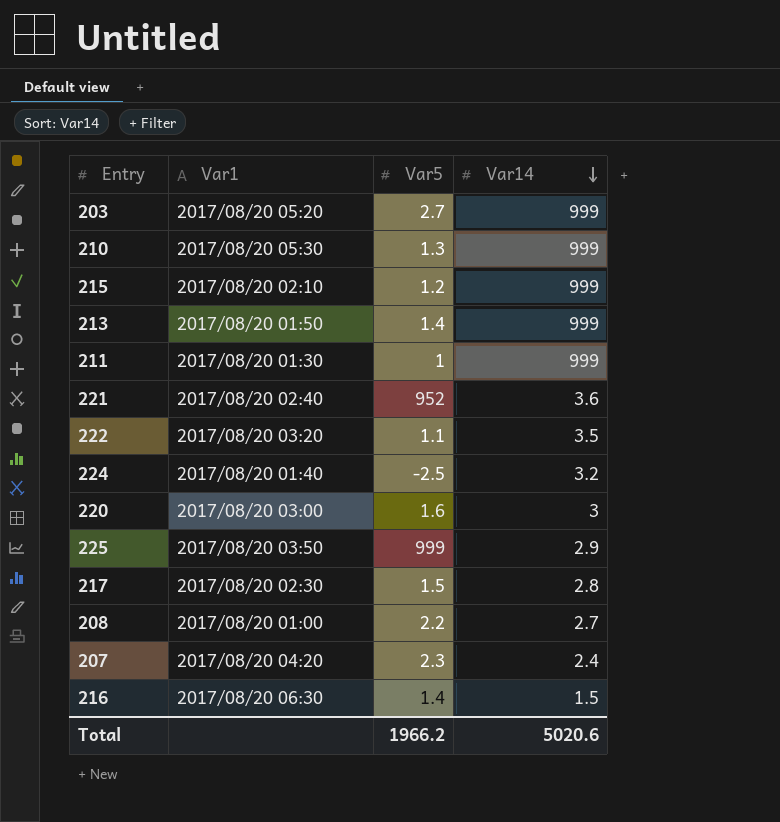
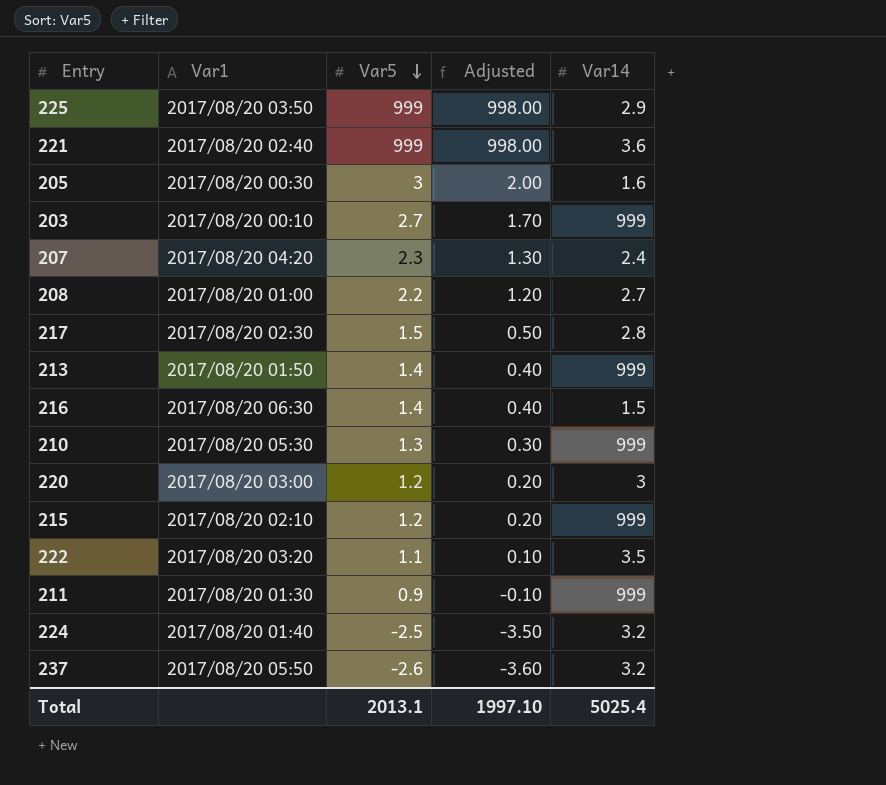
row order: Var14 descending -> Var5 descending
column Adjusted | formula: none -> [Var5] - 1
221 | Var5: 952 -> 999
row 205: none -> 2017/08/20 00:30 | 3 | 2.00 | 1.6
203 | Var1: 2017/08/20 05:20 -> 2017/08/20 00:10
220 | Var5: 1.6 -> 1.2
211 | Var5: 1 -> 0.9
row 237: none -> 2017/08/20 05:50 | -2.6 | -3.60 | 3.2
Total | Var5: 1966.2 -> 2013.1
Total | Var14: 5020.6 -> 5025.4

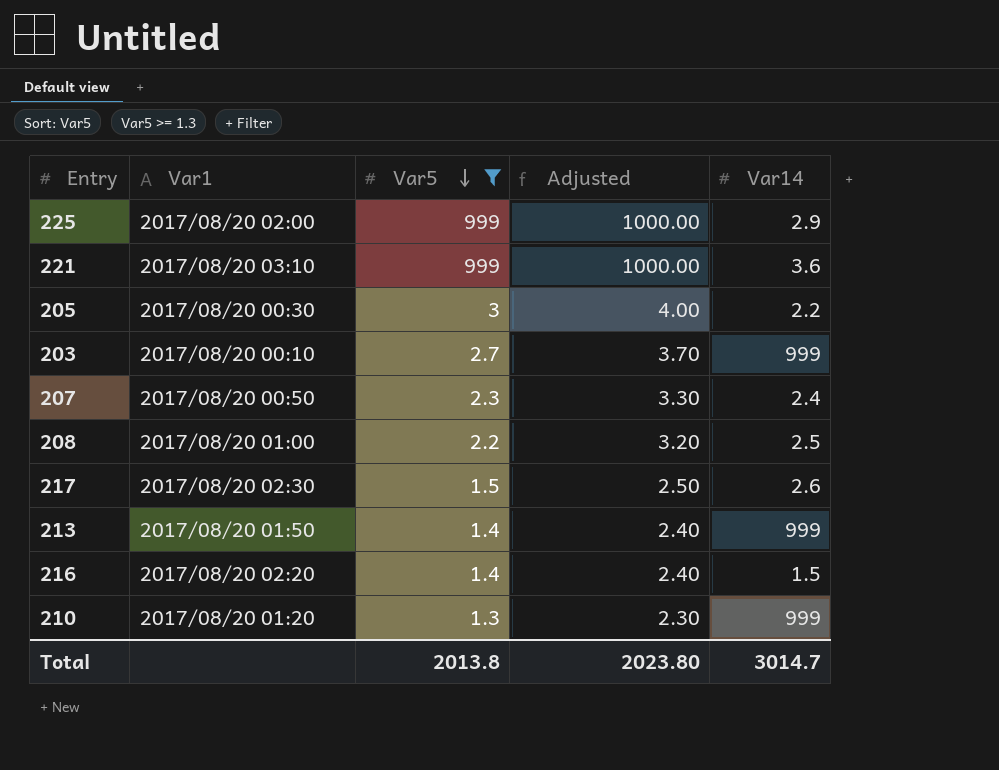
filter: none -> Var5 >= 1.3
column Adjusted | formula: [Var5] - 1 -> [Var5] + 1
225 | Var1: 2017/08/20 03:50 -> 2017/08/20 02:00
221 | Var1: 2017/08/20 02:40 -> 2017/08/20 03:10
205 | Var14: 1.6 -> 2.2
207 | Var1: 2017/08/20 04:20 -> 2017/08/20 00:50
208 | Var14: 2.7 -> 2.5
217 | Var14: 2.8 -> 2.6
216 | Var1: 2017/08/20 06:30 -> 2017/08/20 02:20
210 | Var1: 2017/08/20 05:30 -> 2017/08/20 01:20
Total | Var5: 2013.1 -> 2013.8
Total | Adjusted: 1997.10 -> 2023.80
Total | Var14: 5025.4 -> 3014.7

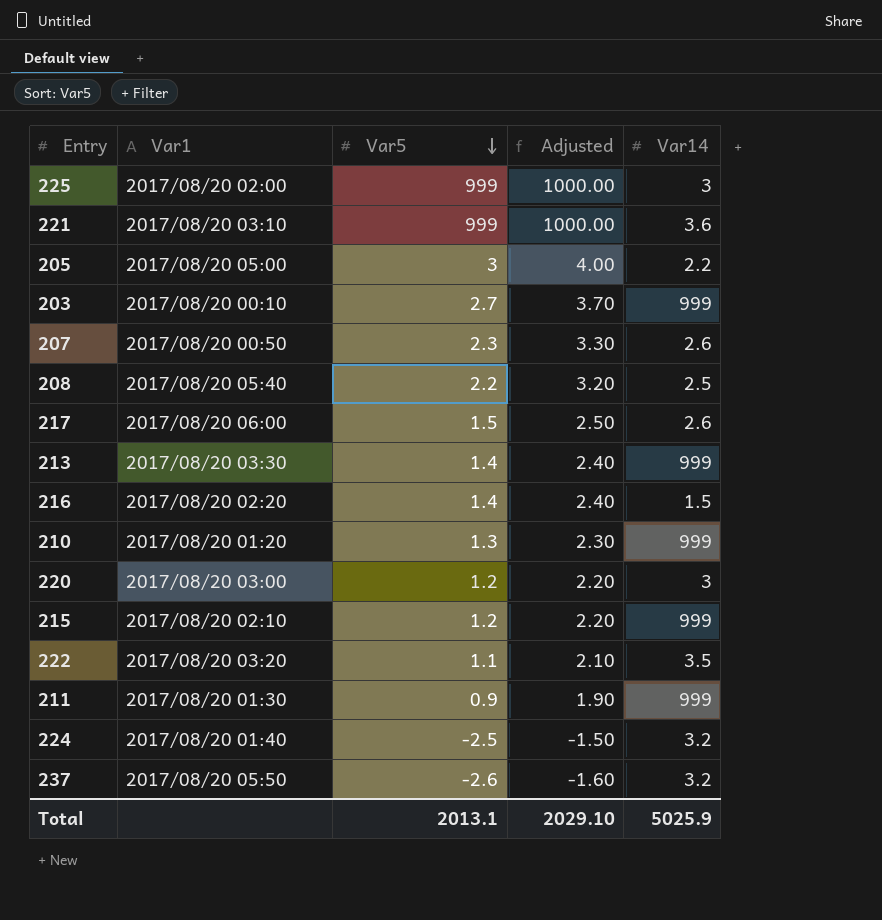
filter: Var5 >= 1.3 -> none
225 | Var14: 2.9 -> 3
205 | Var1: 2017/08/20 00:30 -> 2017/08/20 05:00
207 | Var14: 2.4 -> 2.6
208 | Var1: 2017/08/20 01:00 -> 2017/08/20 05:40
217 | Var1: 2017/08/20 02:30 -> 2017/08/20 06:00
213 | Var1: 2017/08/20 01:50 -> 2017/08/20 03:30
Total | Var5: 2013.8 -> 2013.1
Total | Adjusted: 2023.80 -> 2029.10
Total | Var14: 3014.7 -> 5025.9

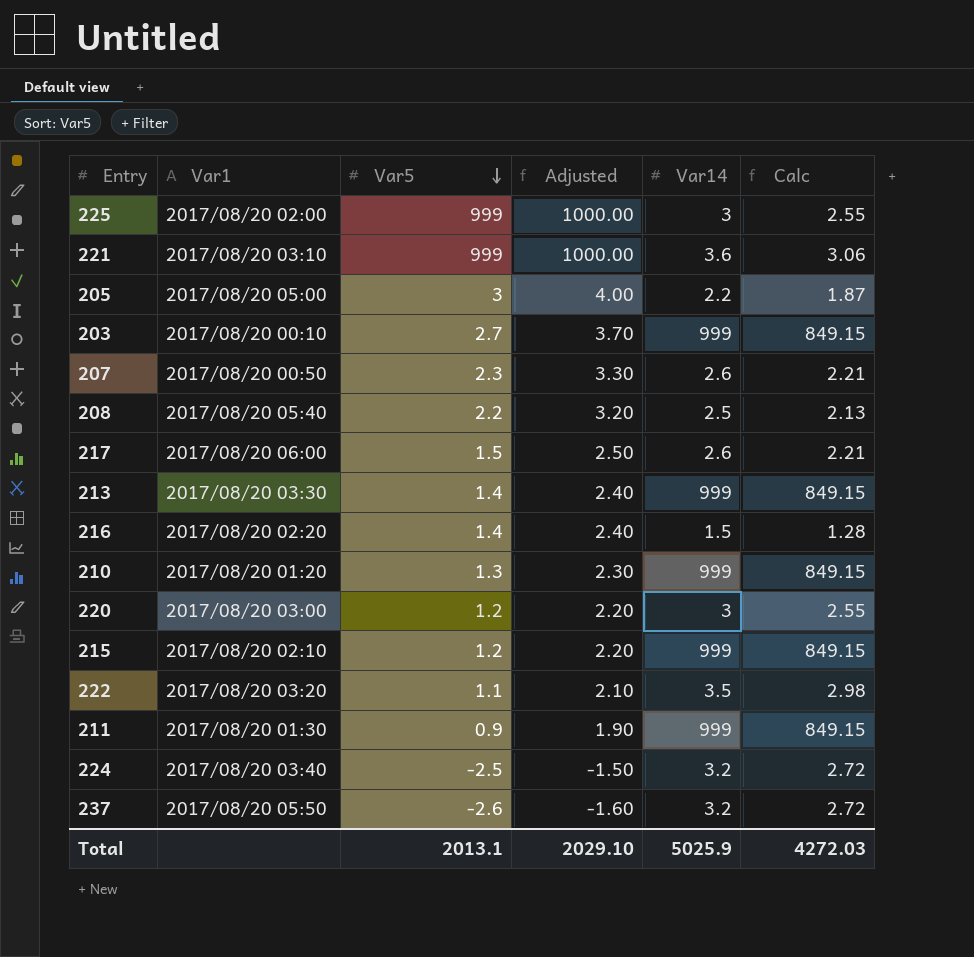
column Calc | formula: none -> [Var14] * 0.85
224 | Var1: 2017/08/20 01:40 -> 2017/08/20 03:40

